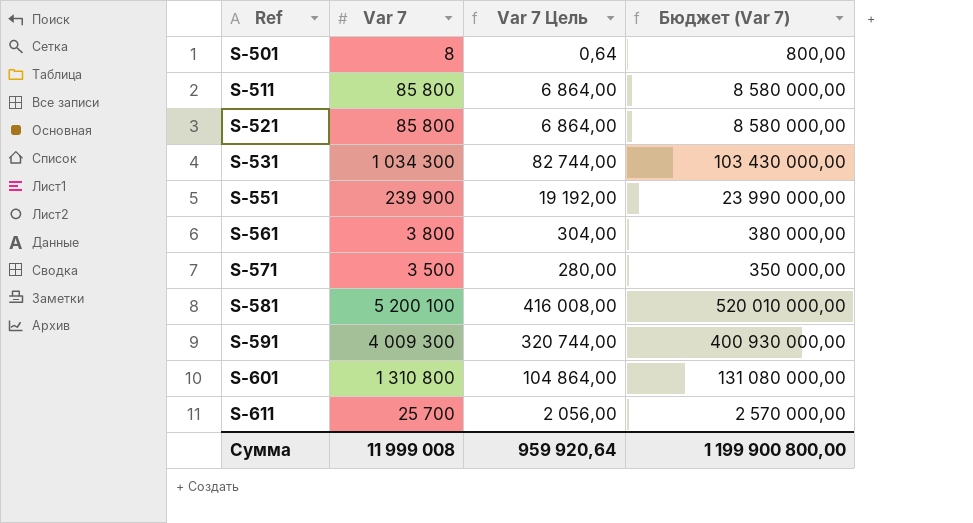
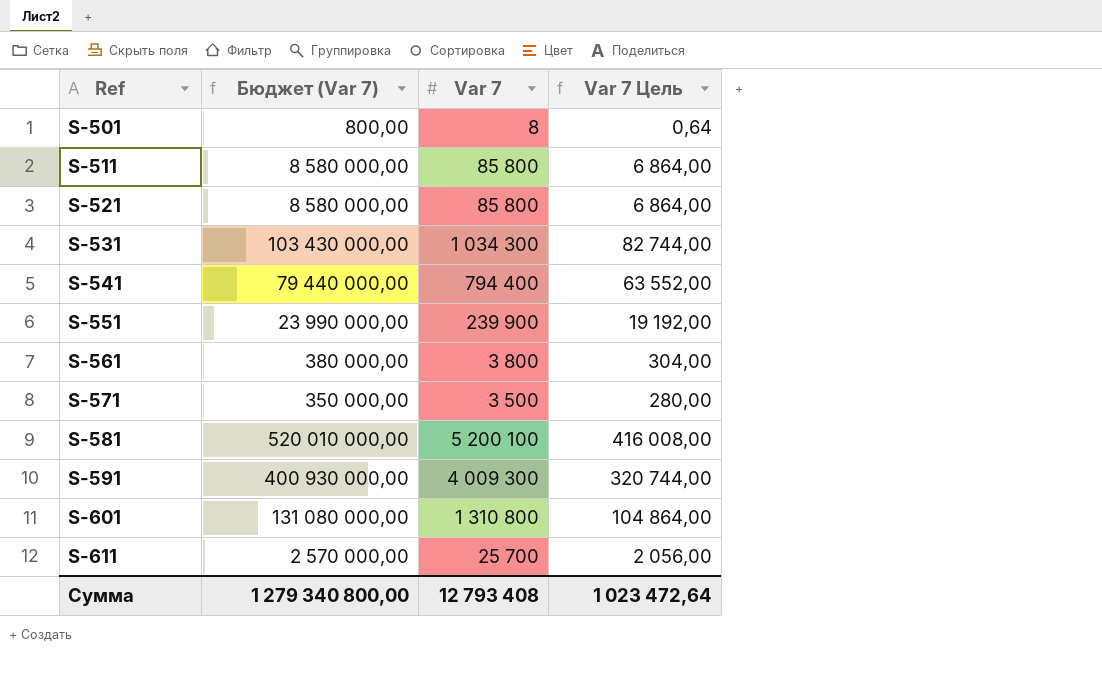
column Бюджет (Var 7) | position: 4 -> 2
row S-541: none -> 79 440 000,00 | 794 400 | 63 552,00
Сумма | Бюджет (Var 7): 1 199 900 800,00 -> 1 279 340 800,00
Сумма | Var 7: 11 999 008 -> 12 793 408
Сумма | Var 7 Цель: 959 920,64 -> 1 023 472,64

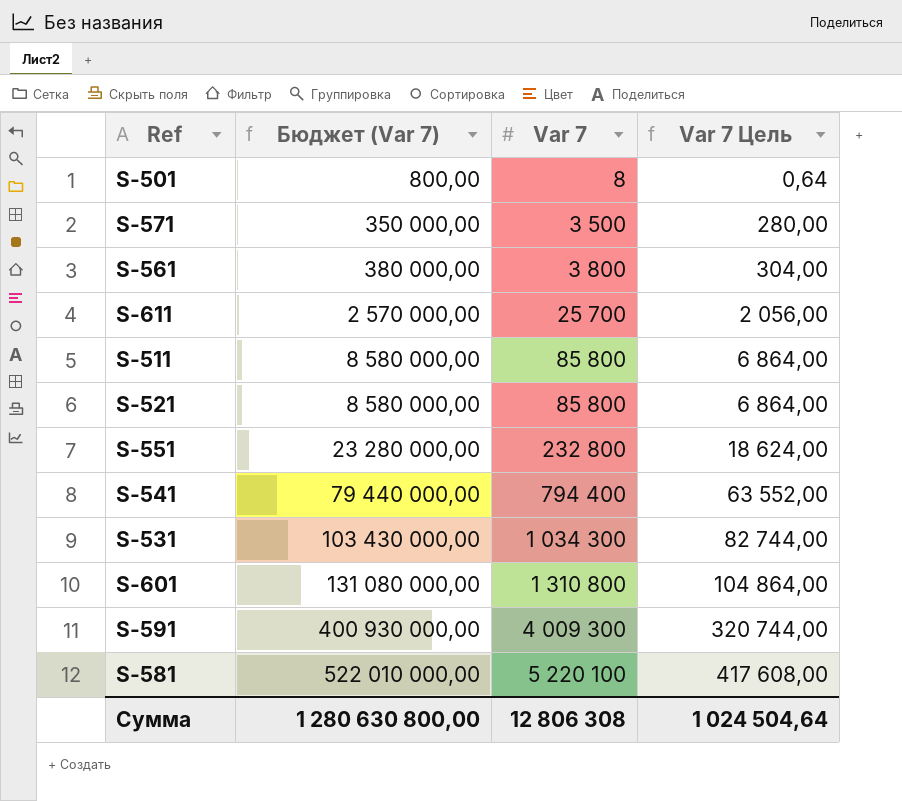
row order: Ref ascending -> Бюджет (Var 7) ascending
S-551 | Бюджет (Var 7): 23 990 000,00 -> 23 280 000,00
S-551 | Var 7: 239 900 -> 232 800
S-551 | Var 7 Цель: 19 192,00 -> 18 624,00
S-581 | Бюджет (Var 7): 520 010 000,00 -> 522 010 000,00
S-581 | Var 7: 5 200 100 -> 5 220 100
S-581 | Var 7 Цель: 416 008,00 -> 417 608,00
Сумма | Бюджет (Var 7): 1 279 340 800,00 -> 1 280 630 800,00
Сумма | Var 7: 12 793 408 -> 12 806 308
Сумма | Var 7 Цель: 1 023 472,64 -> 1 024 504,64

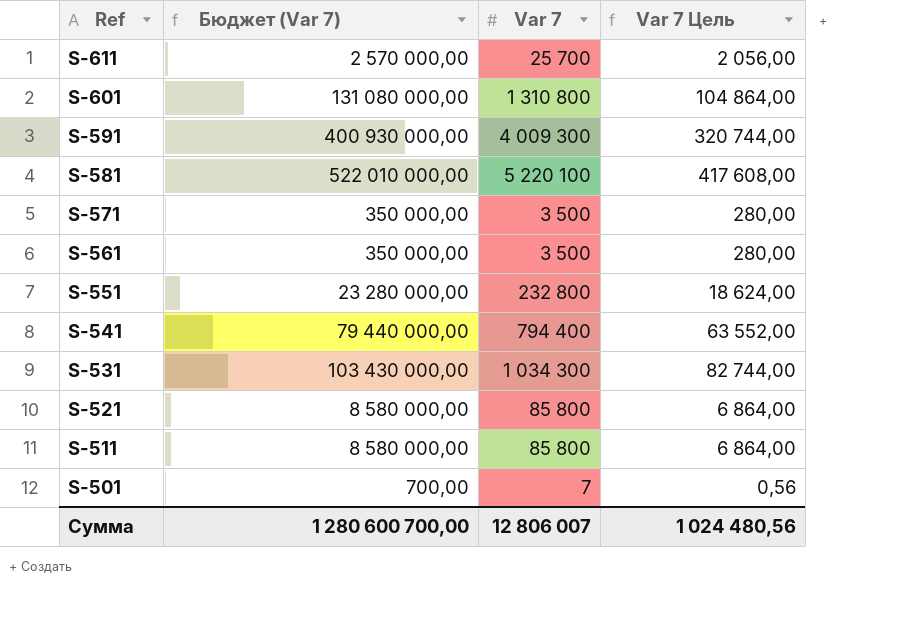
row order: Бюджет (Var 7) ascending -> Ref descending
S-561 | Бюджет (Var 7): 380 000,00 -> 350 000,00
S-561 | Var 7: 3 800 -> 3 500
S-561 | Var 7 Цель: 304,00 -> 280,00
S-501 | Бюджет (Var 7): 800,00 -> 700,00
S-501 | Var 7: 8 -> 7
S-501 | Var 7 Цель: 0,64 -> 0,56
Сумма | Бюджет (Var 7): 1 280 630 800,00 -> 1 280 600 700,00
Сумма | Var 7: 12 806 308 -> 12 806 007
Сумма | Var 7 Цель: 1 024 504,64 -> 1 024 480,56

